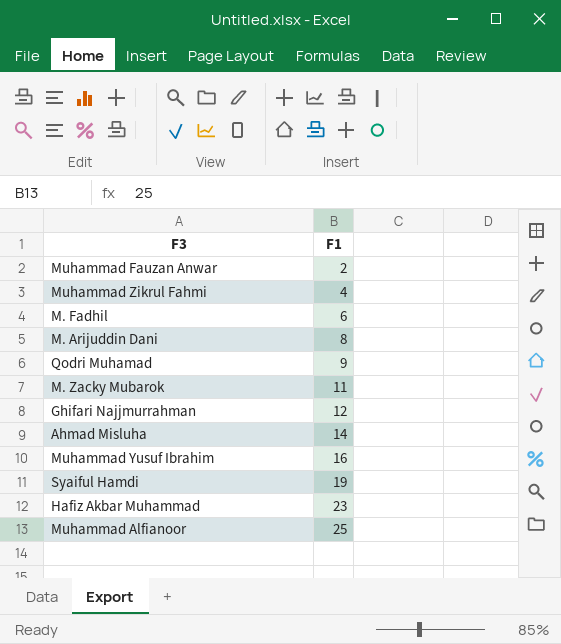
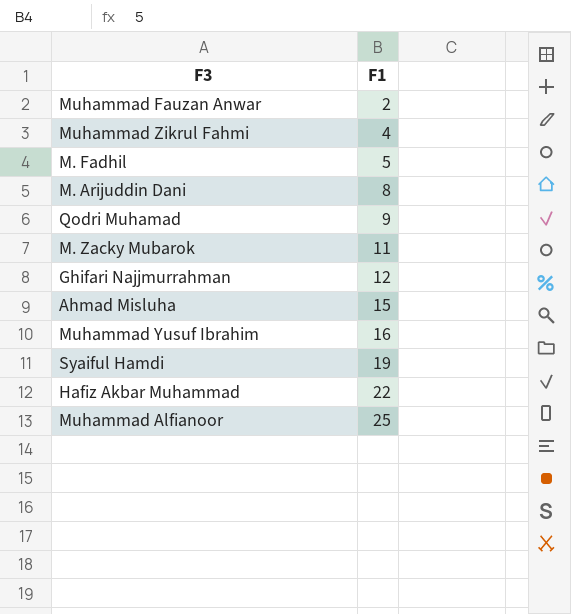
M. Fadhil | F1: 6 -> 5
Ahmad Misluha | F1: 14 -> 15
Hafiz Akbar Muhammad | F1: 23 -> 22

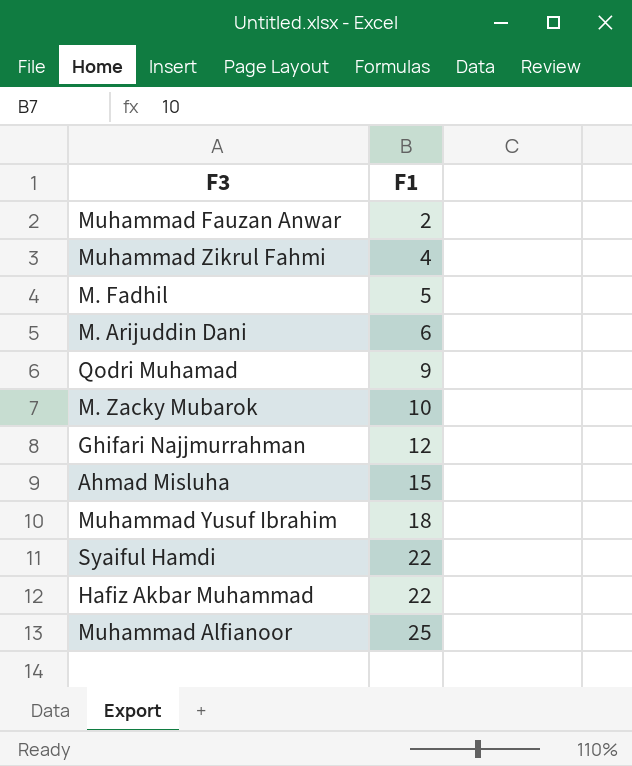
M. Arijuddin Dani | F1: 8 -> 6
M. Zacky Mubarok | F1: 11 -> 10
Muhammad Yusuf Ibrahim | F1: 16 -> 18
Syaiful Hamdi | F1: 19 -> 22

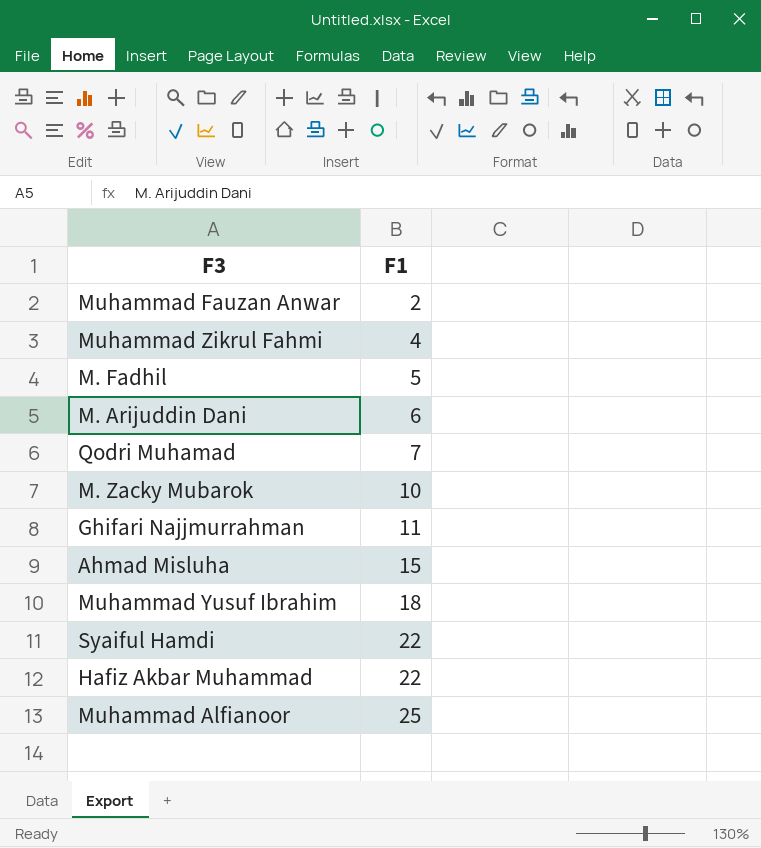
Qodri Muhamad | F1: 9 -> 7
Ghifari Najjmurrahman | F1: 12 -> 11

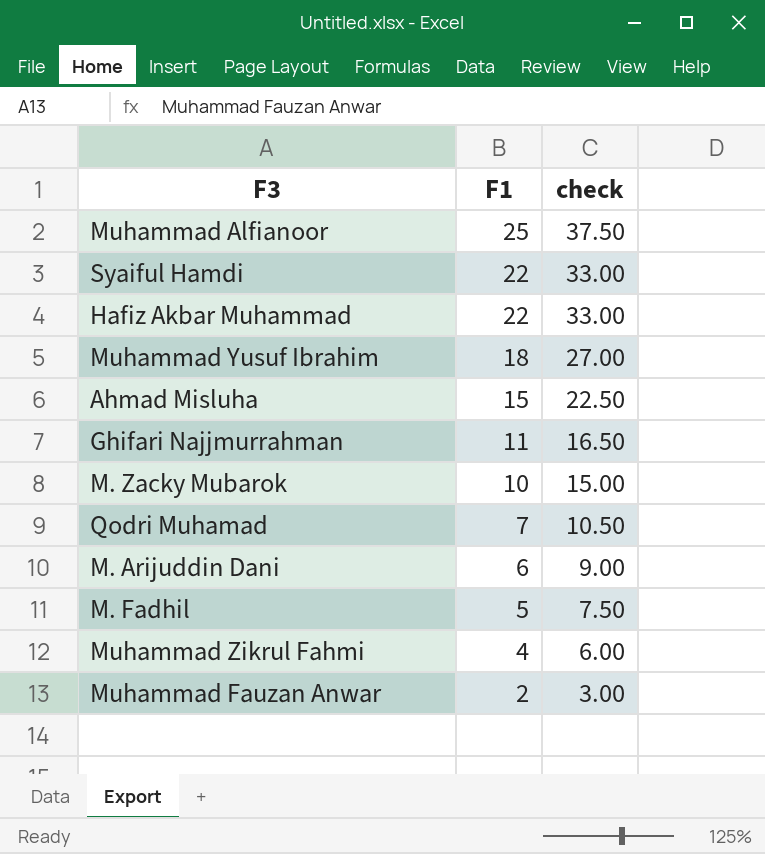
row order: F1 ascending -> F1 descending
column check | formula: none -> [F1] * 1.5

